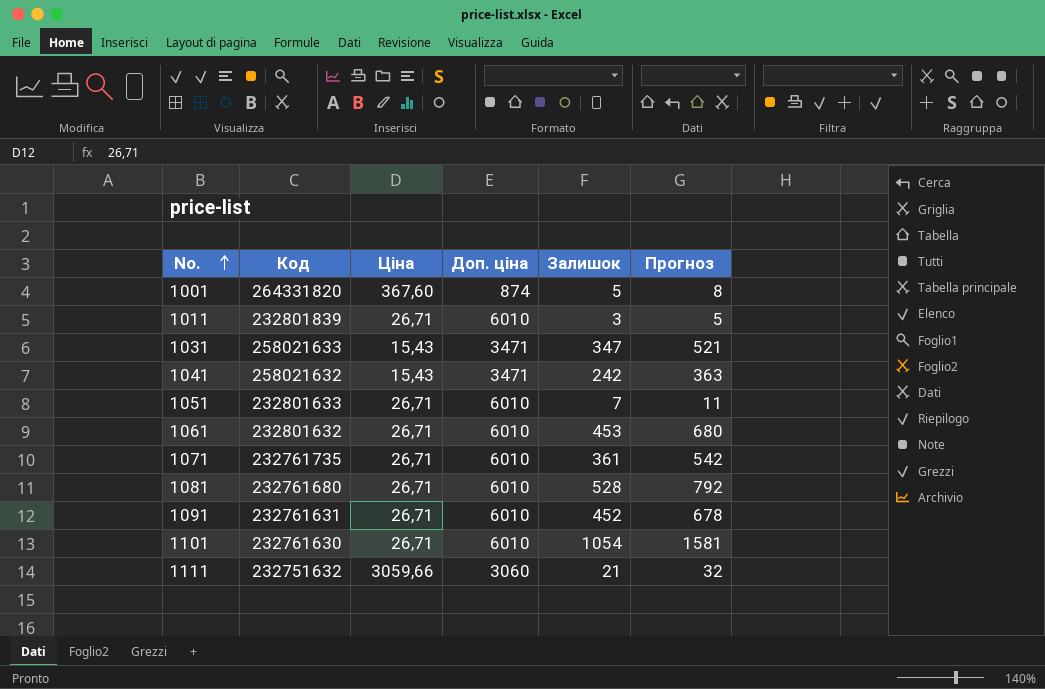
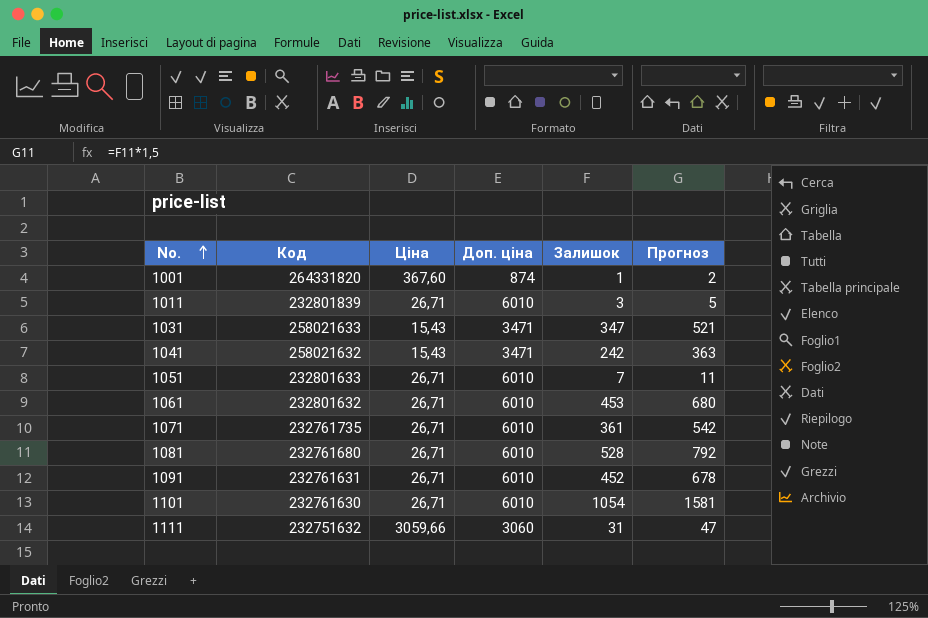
1001 | Залишок: 5 -> 1
1001 | Прогноз: 8 -> 2
1111 | Залишок: 21 -> 31
1111 | Прогноз: 32 -> 47

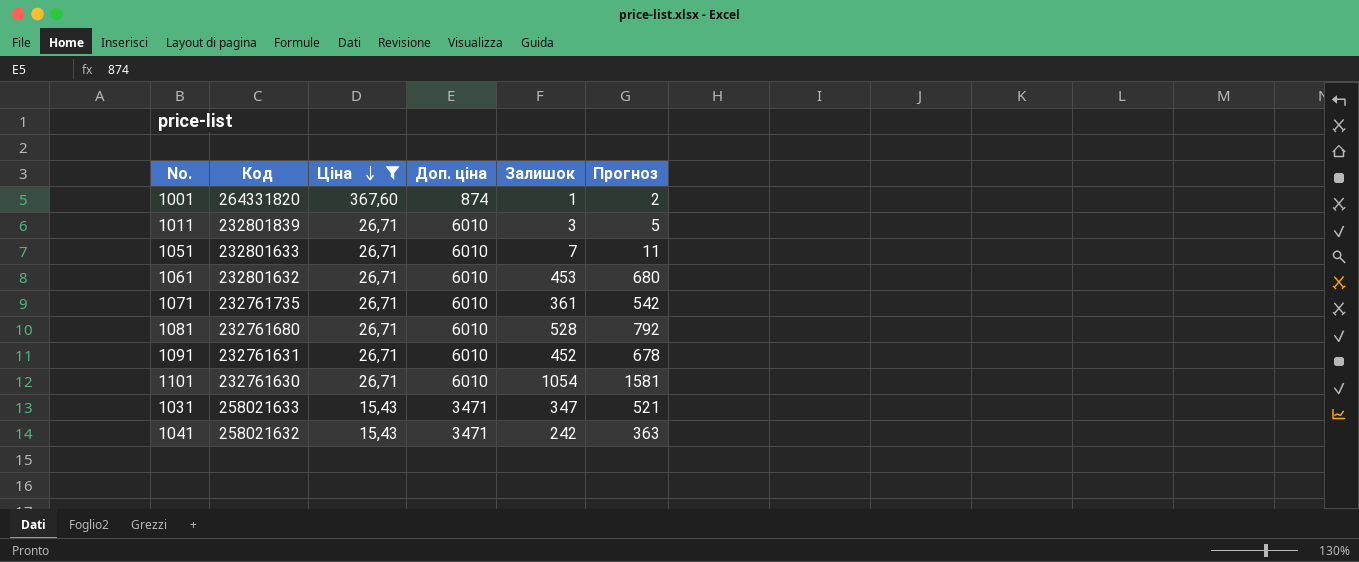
filter: none -> Ціна != 3059,66
row order: No. ascending -> Ціна descending

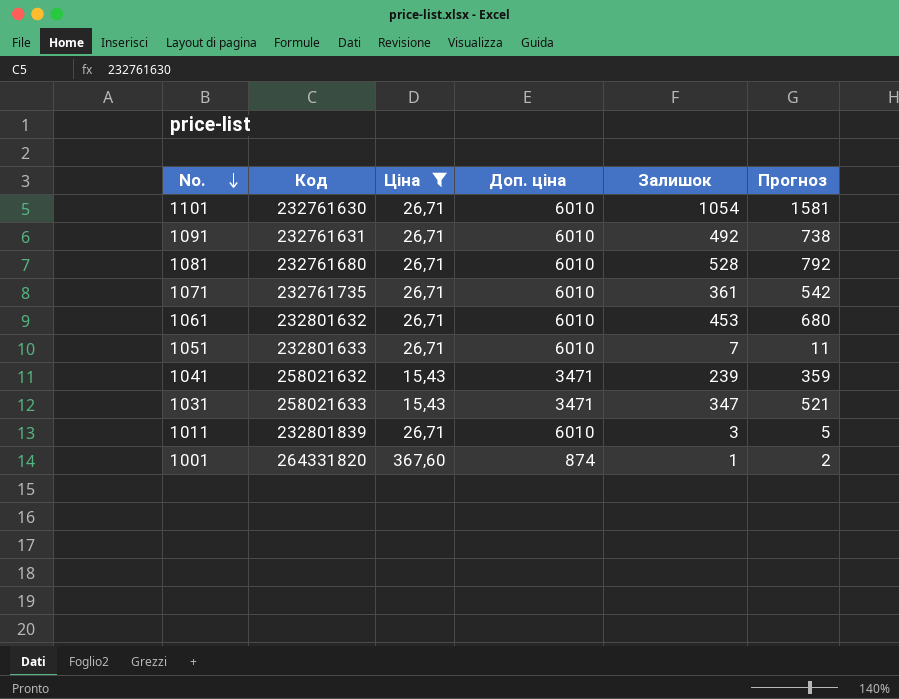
row order: Ціна descending -> No. descending
1091 | Залишок: 452 -> 492
1091 | Прогноз: 678 -> 738
1041 | Залишок: 242 -> 239
1041 | Прогноз: 363 -> 359

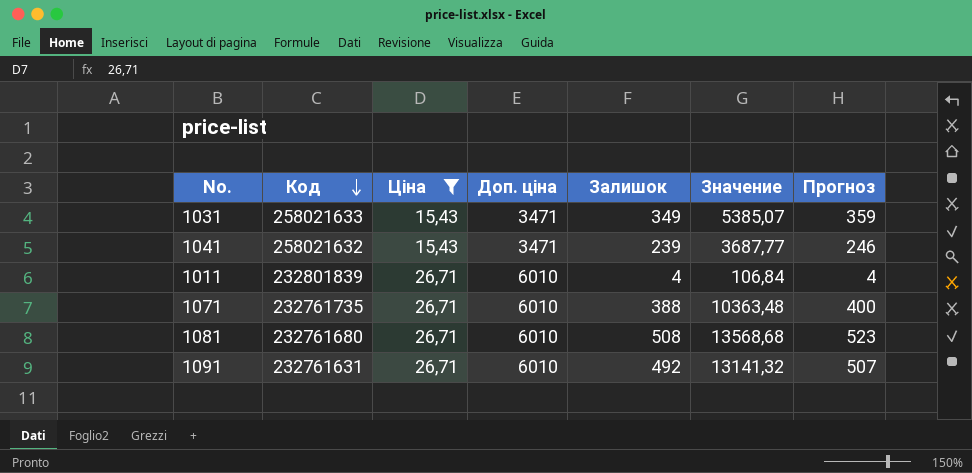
row order: No. descending -> Код descending
column Значение | formula: none -> [Ціна] * [Залишок]
column Прогноз | formula: [Залишок] * 1,5 -> [Залишок] * 1,03
row 1101: 232761630 | 26,71 | 6010 | 1054 | 1581 -> none
row 1061: 232801632 | 26,71 | 6010 | 453 | 680 -> none
row 1051: 232801633 | 26,71 | 6010 | 7 | 11 -> none
row 1001: 264331820 | 367,60 | 874 | 1 | 2 -> none
1031 | Залишок: 347 -> 349
1011 | Залишок: 3 -> 4
1071 | Залишок: 361 -> 388
1081 | Залишок: 528 -> 508

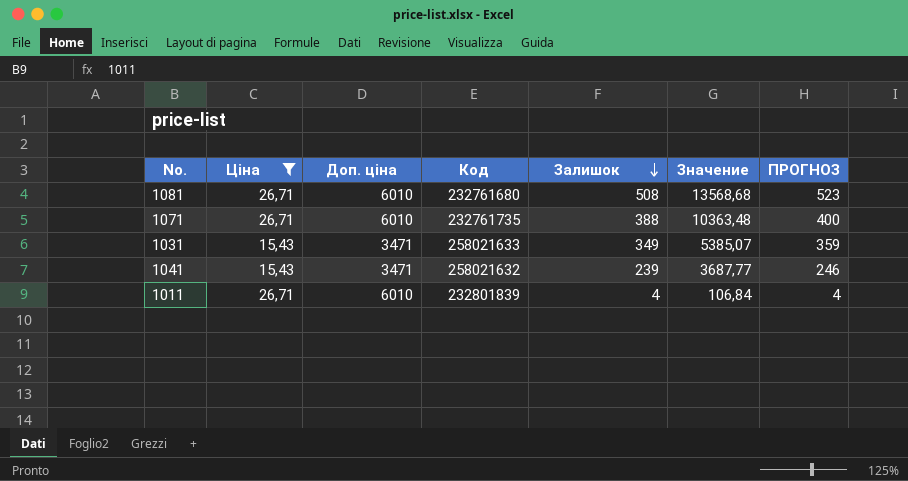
row order: Код descending -> Залишок descending
column Код | position: 2 -> 4
column name: Прогноз -> ПРОГНОЗ
row 1091: 232761631 | 26,71 | 6010 | 492 | 13141,32 | 507 -> none

